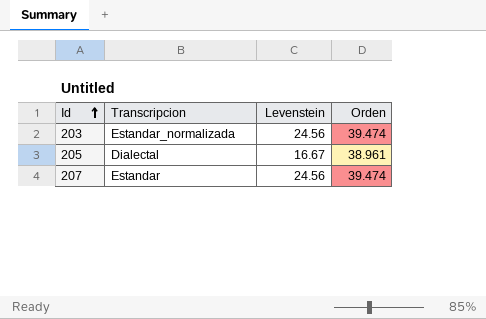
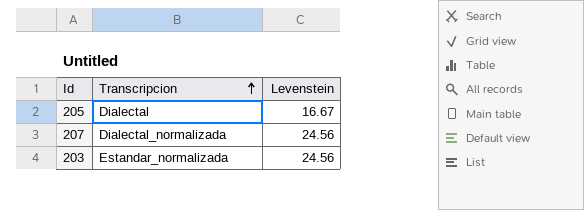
row order: Id ascending -> Transcripcion ascending
column Orden | position: 4 -> none
207 | Transcripcion: Estandar -> Dialectal_normalizada

